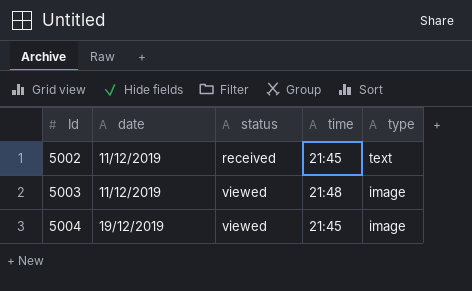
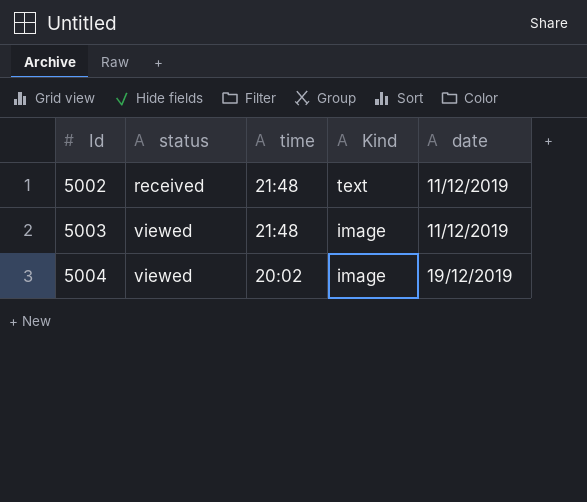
column name: type -> Kind
column date | position: 2 -> 5
5002 | time: 21:45 -> 21:48
5004 | time: 21:45 -> 20:02

